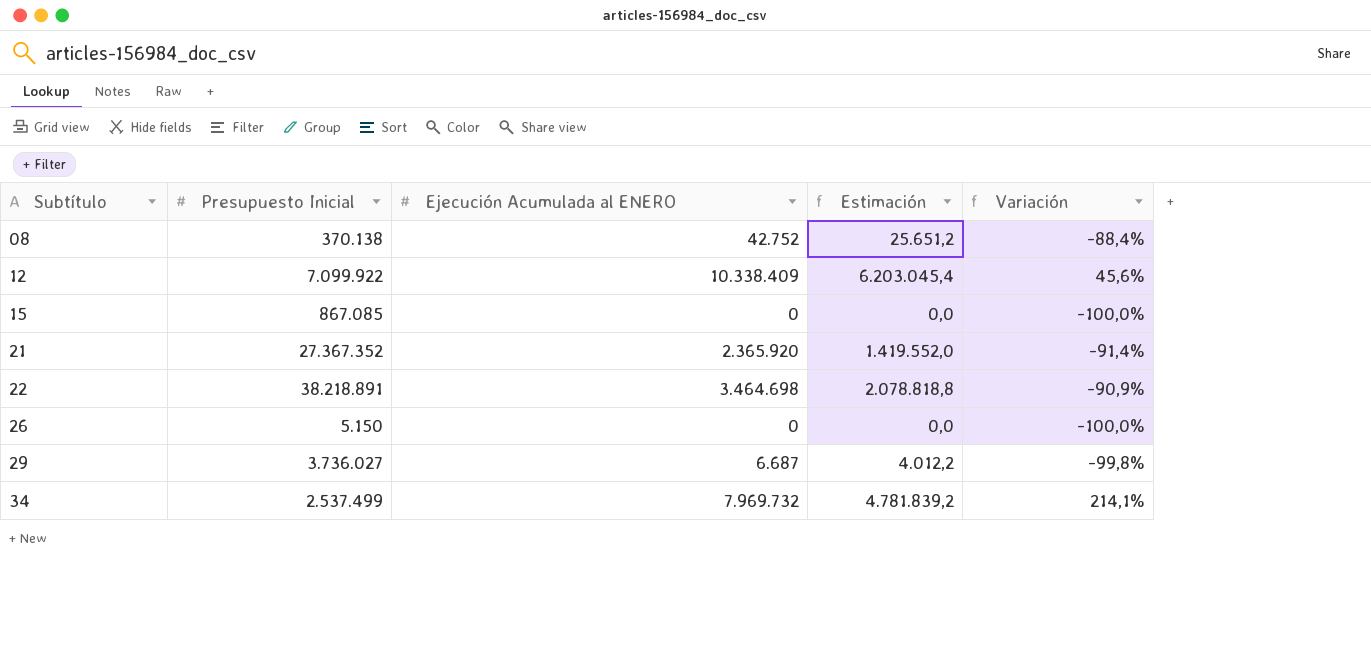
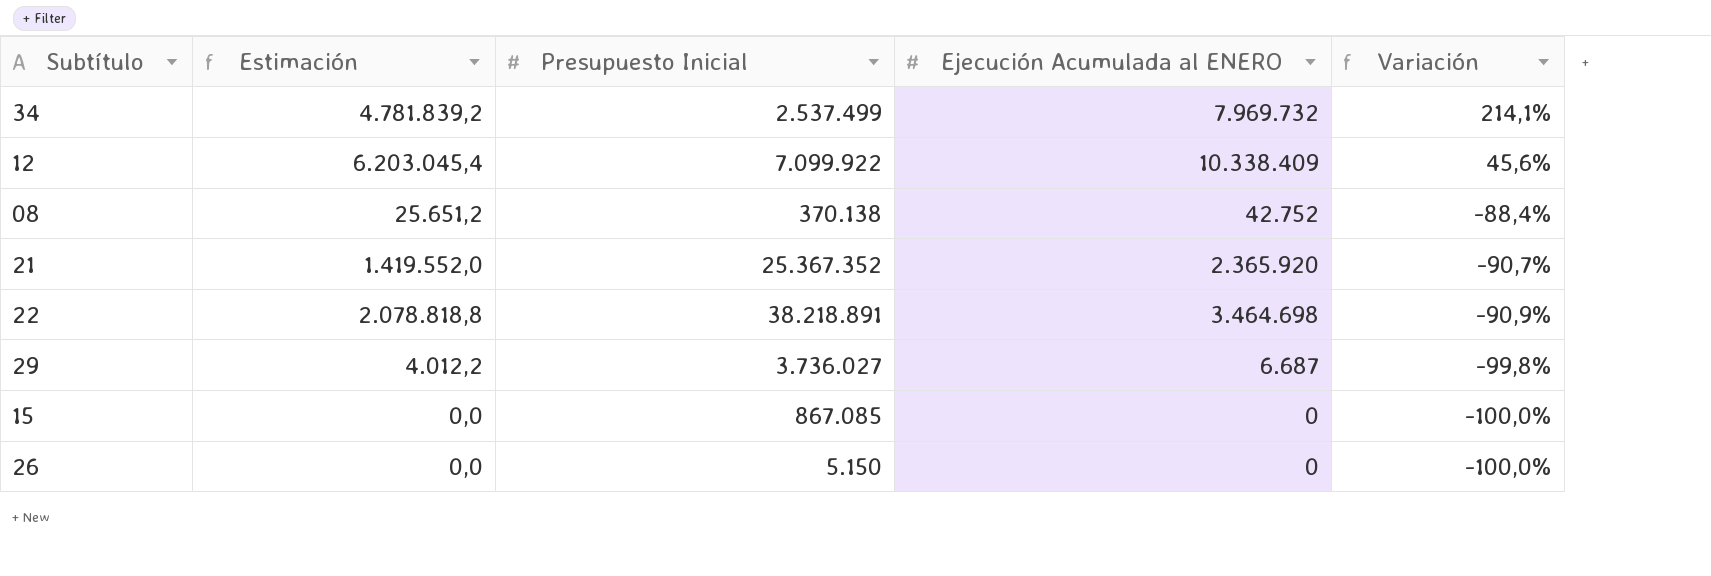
row order: Subtítulo ascending -> Variación descending
column Estimación | position: 4 -> 2
21 | Presupuesto Inicial: 27.367.352 -> 25.367.352
21 | Variación: -91,4% -> -90,7%

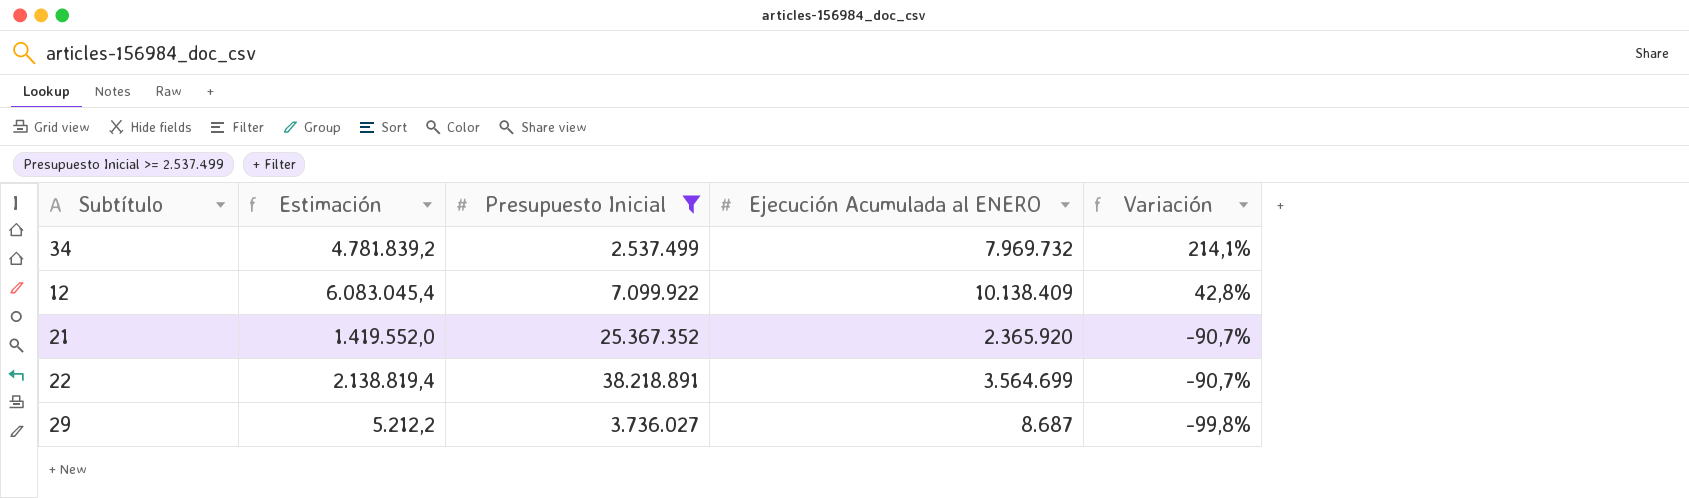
filter: none -> Presupuesto Inicial >= 2.537.499
12 | Estimación: 6.203.045,4 -> 6.083.045,4
12 | Ejecución Acumulada al ENERO: 10.338.409 -> 10.138.409
12 | Variación: 45,6% -> 42,8%
22 | Estimación: 2.078.818,8 -> 2.138.819,4
22 | Ejecución Acumulada al ENERO: 3.464.698 -> 3.564.699
22 | Variación: -90,9% -> -90,7%
29 | Estimación: 4.012,2 -> 5.212,2
29 | Ejecución Acumulada al ENERO: 6.687 -> 8.687

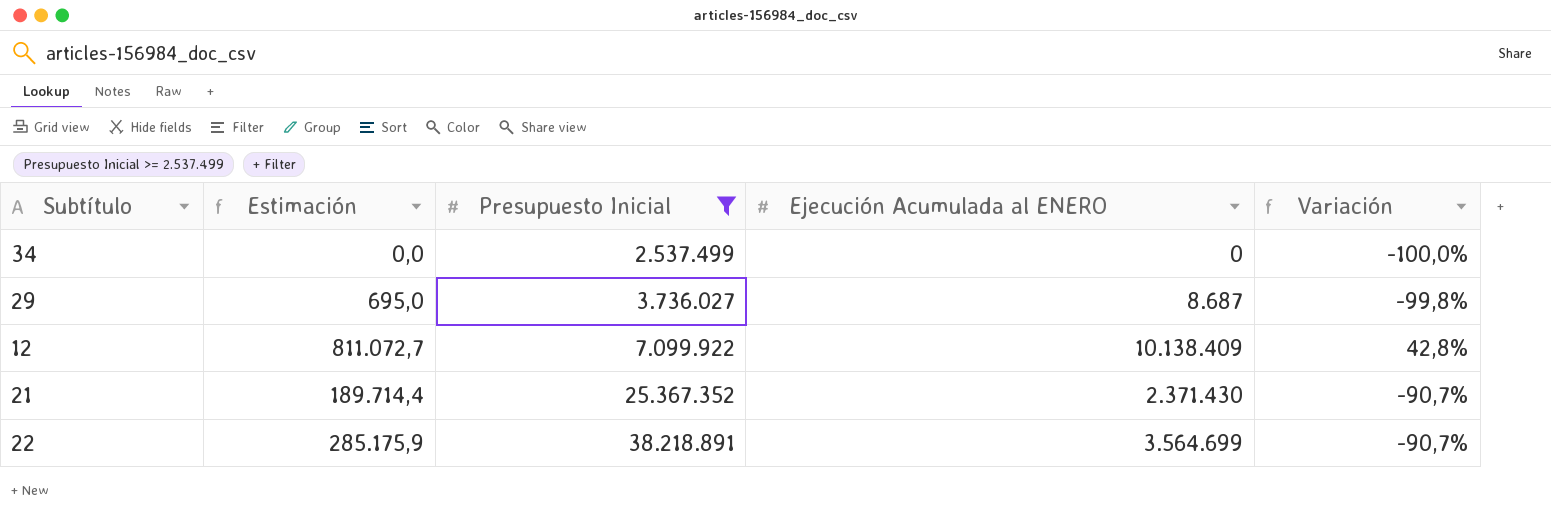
row order: Variación descending -> Presupuesto Inicial ascending
column Estimación | formula: [Ejecución Acumulada al ENERO] * 0,6 -> [Ejecución Acumulada al ENERO] * 0,08
34 | Ejecución Acumulada al ENERO: 7.969.732 -> 0
34 | Variación: 214,1% -> -100,0%
21 | Ejecución Acumulada al ENERO: 2.365.920 -> 2.371.430

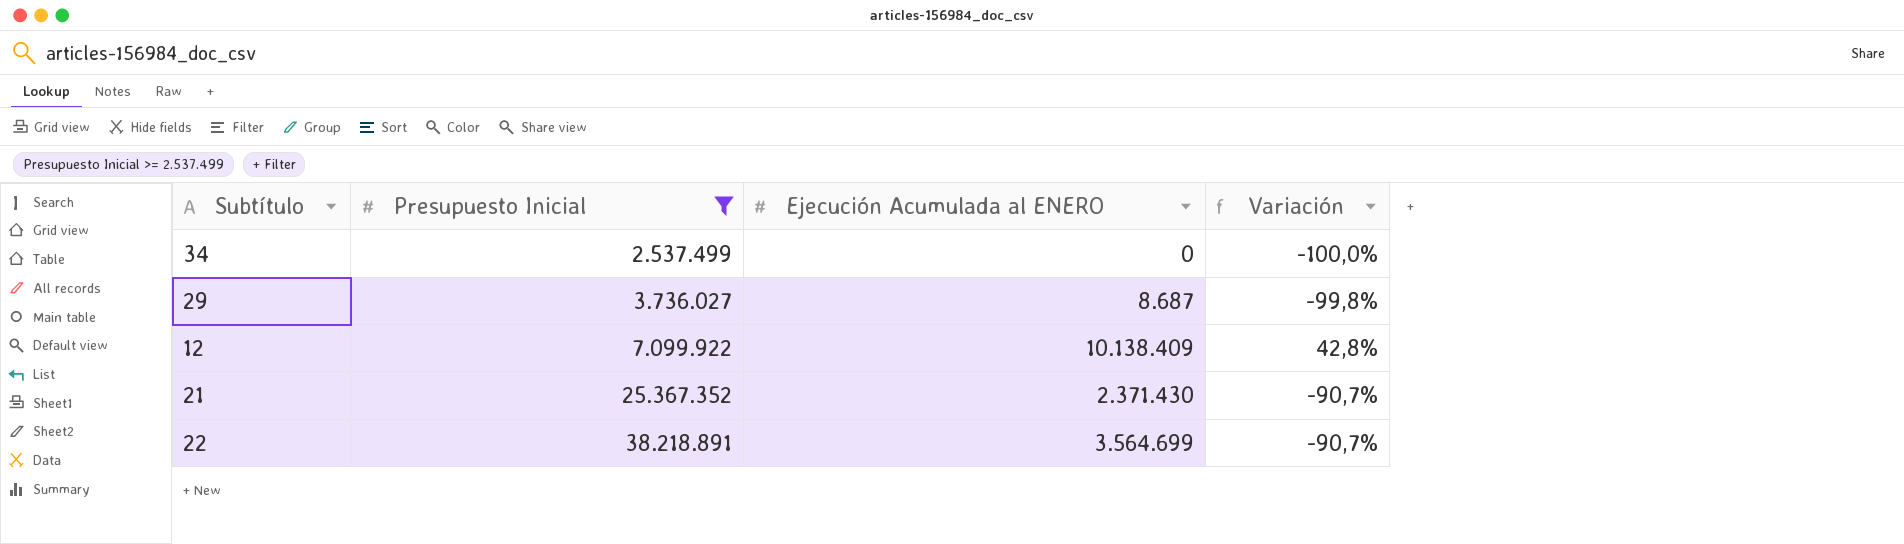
column Estimación | formula: [Ejecución Acumulada al ENERO] * 0,08 -> none

